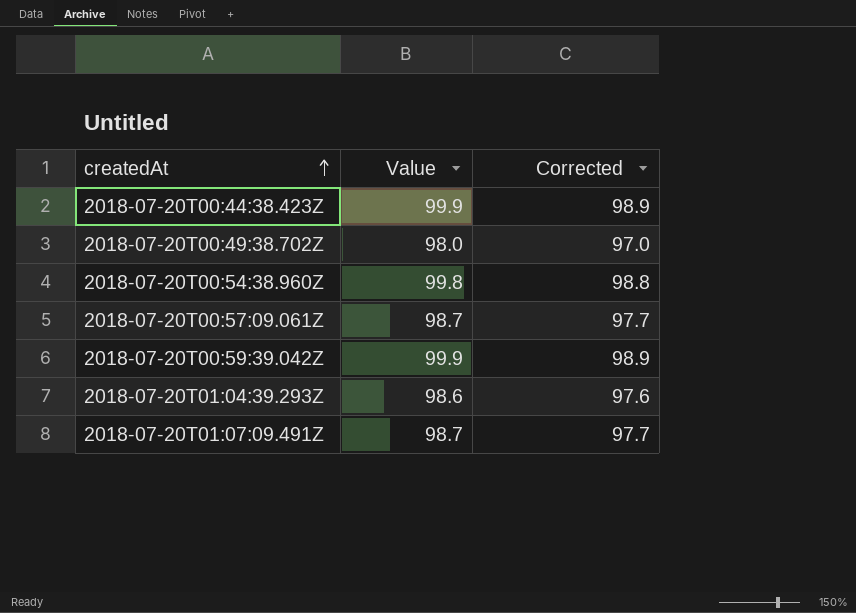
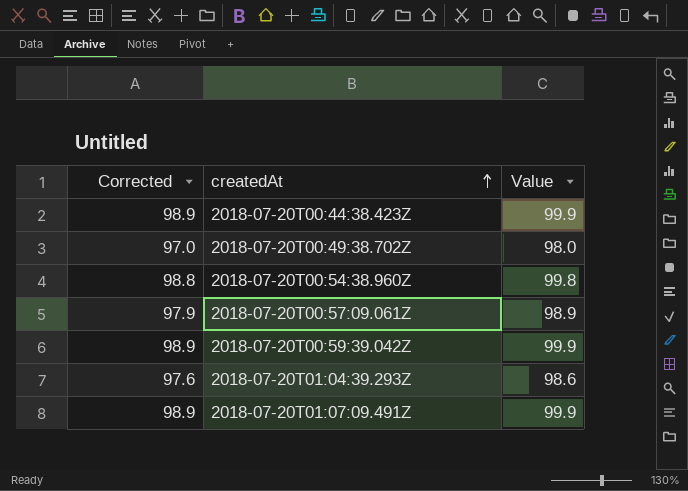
column Corrected | position: 3 -> 1
2018-07-20T00:57:09.061Z | Corrected: 97.7 -> 97.9
2018-07-20T00:57:09.061Z | Value: 98.7 -> 98.9
2018-07-20T01:07:09.491Z | Corrected: 97.7 -> 98.9
2018-07-20T01:07:09.491Z | Value: 98.7 -> 99.9

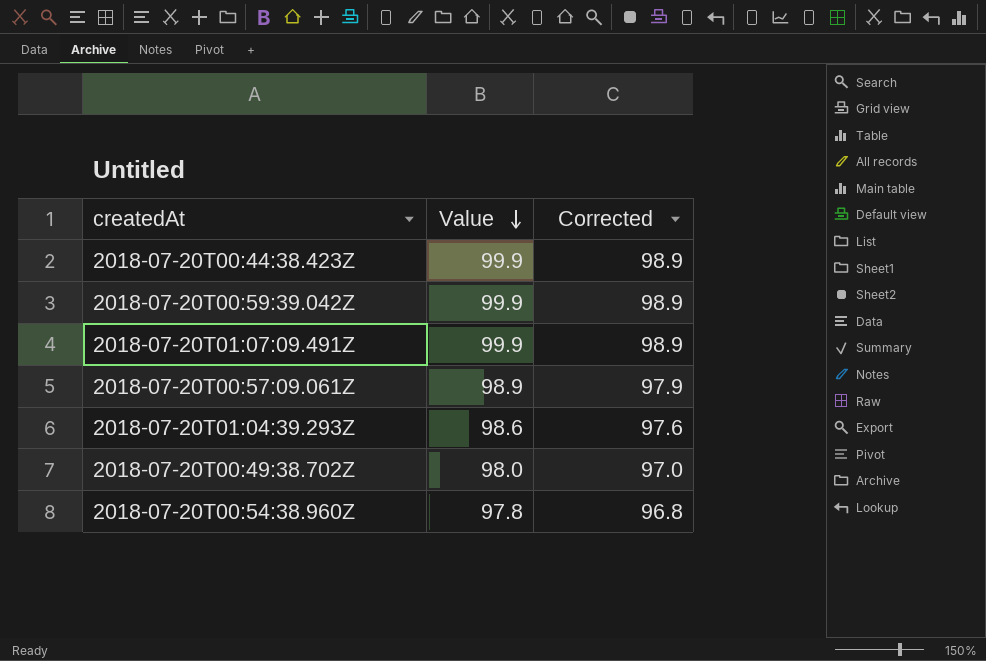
row order: createdAt ascending -> Value descending
column Corrected | position: 1 -> 3
2018-07-20T00:54:38.960Z | Value: 99.8 -> 97.8
2018-07-20T00:54:38.960Z | Corrected: 98.8 -> 96.8

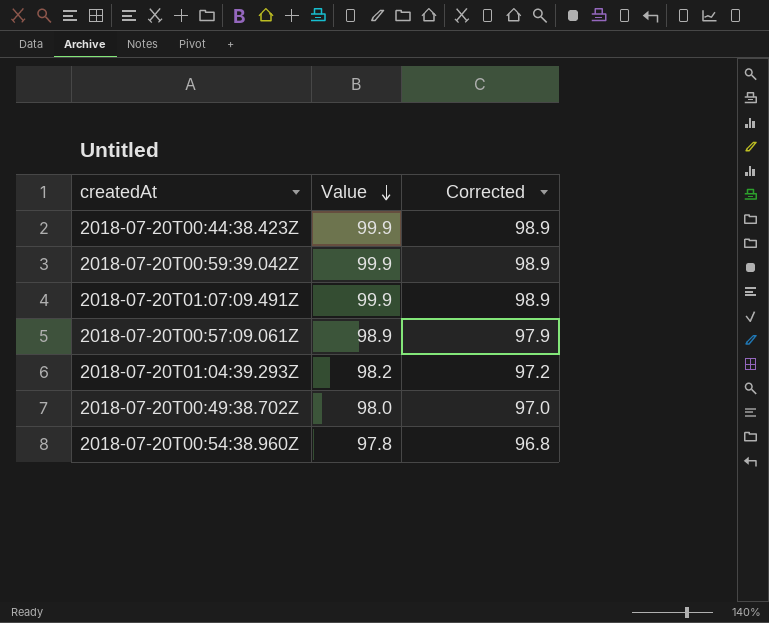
2018-07-20T01:04:39.293Z | Value: 98.6 -> 98.2
2018-07-20T01:04:39.293Z | Corrected: 97.6 -> 97.2

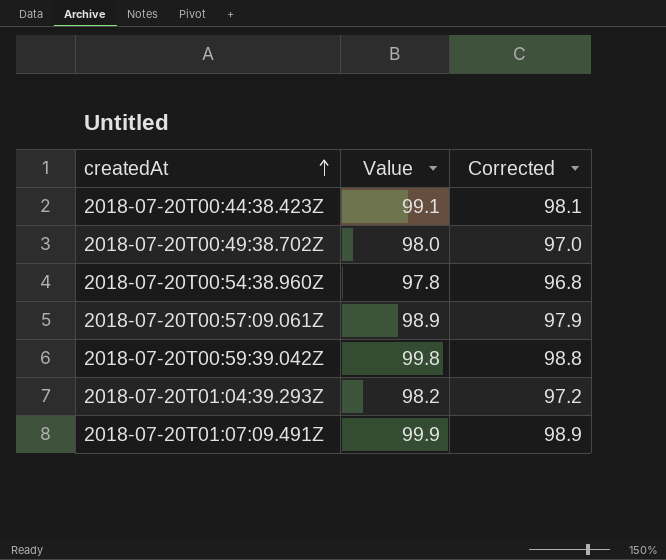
row order: Value descending -> createdAt ascending
2018-07-20T00:44:38.423Z | Value: 99.9 -> 99.1
2018-07-20T00:44:38.423Z | Corrected: 98.9 -> 98.1
2018-07-20T00:59:39.042Z | Value: 99.9 -> 99.8
2018-07-20T00:59:39.042Z | Corrected: 98.9 -> 98.8

